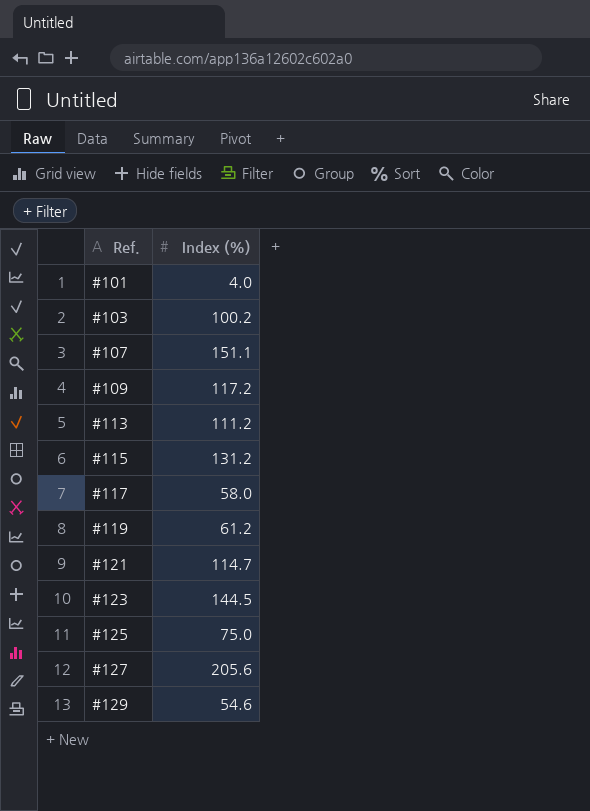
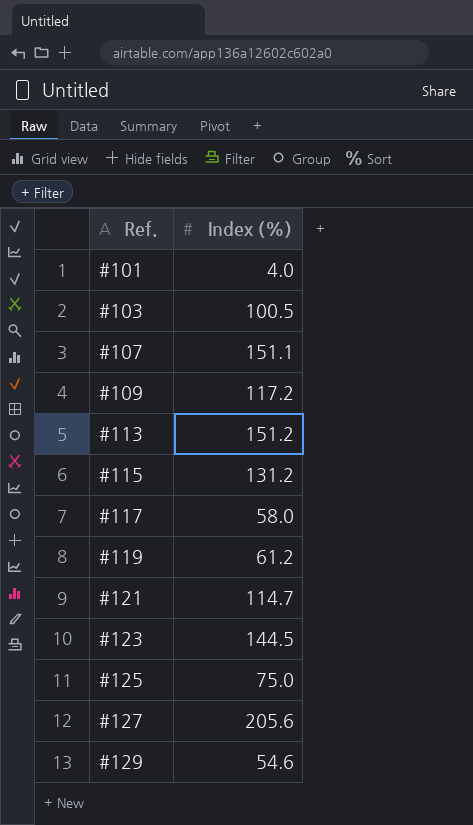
#103 | Index (%): 100.2 -> 100.5
#113 | Index (%): 111.2 -> 151.2

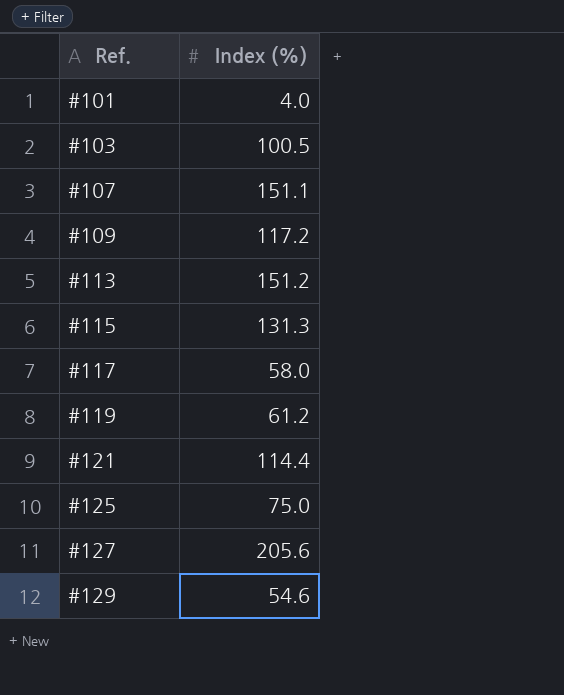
row #123: 144.5 -> none
#115 | Index (%): 131.2 -> 131.3
#121 | Index (%): 114.7 -> 114.4

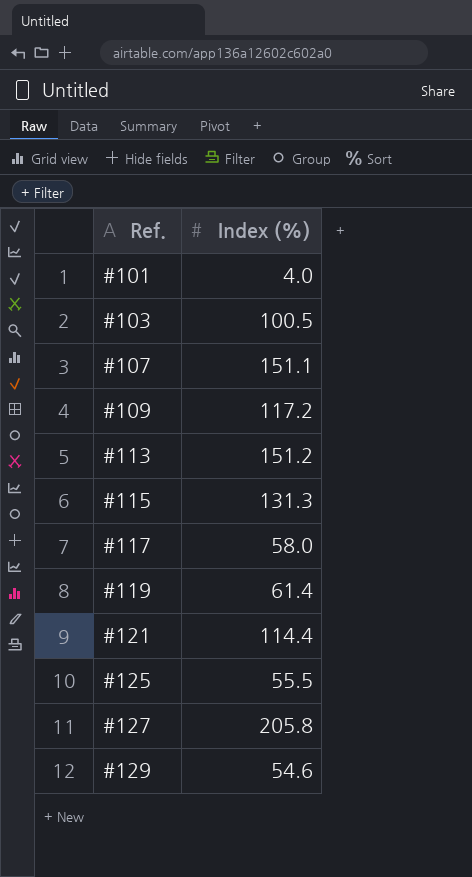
#119 | Index (%): 61.2 -> 61.4
#125 | Index (%): 75.0 -> 55.5
#127 | Index (%): 205.6 -> 205.8

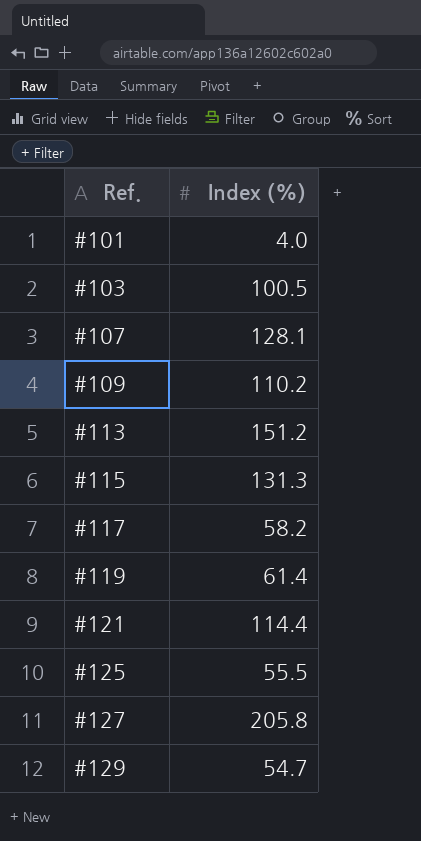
#107 | Index (%): 151.1 -> 128.1
#109 | Index (%): 117.2 -> 110.2
#117 | Index (%): 58.0 -> 58.2
#129 | Index (%): 54.6 -> 54.7

